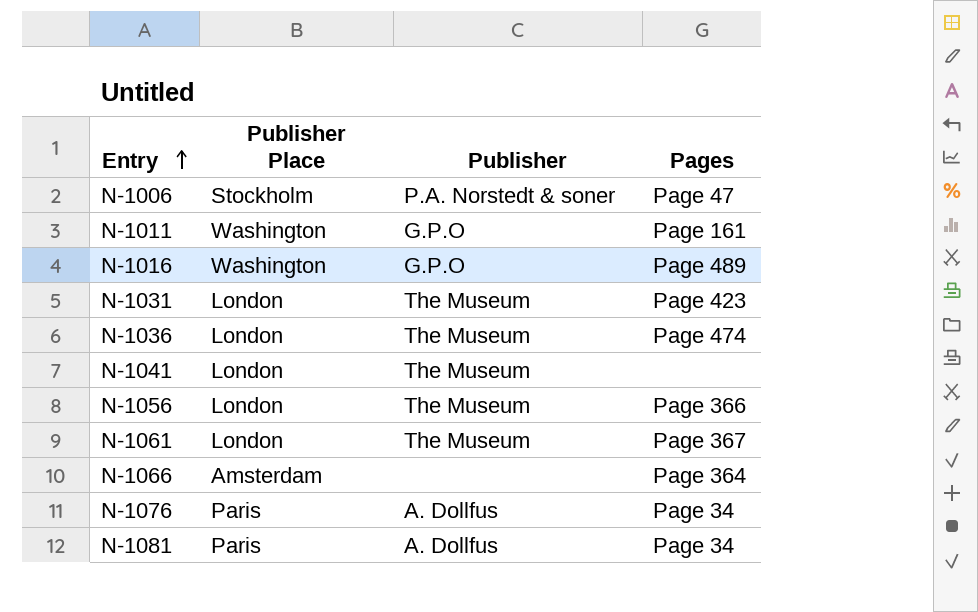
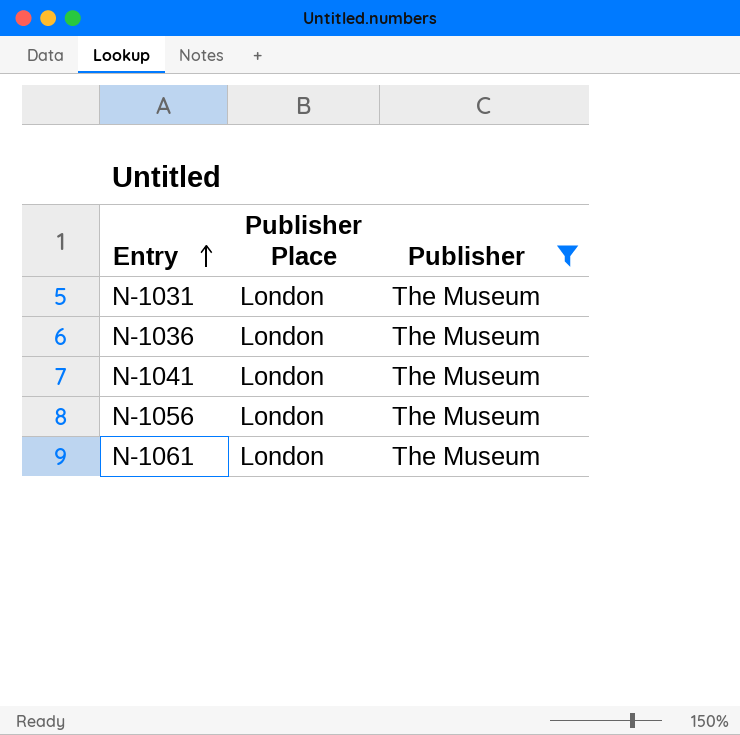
filter: none -> Publisher = The Museum
column Pages | position: 4 -> none

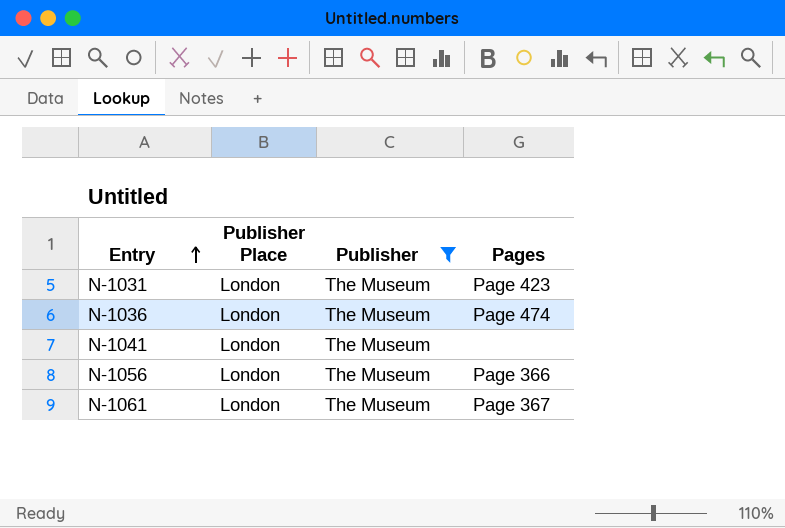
column Pages | position: none -> 4

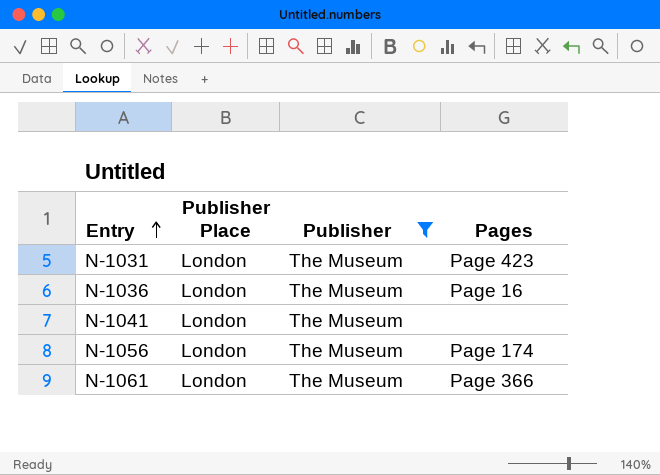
N-1036 | Pages: Page 474 -> Page 16
N-1056 | Pages: Page 366 -> Page 174
N-1061 | Pages: Page 367 -> Page 366

